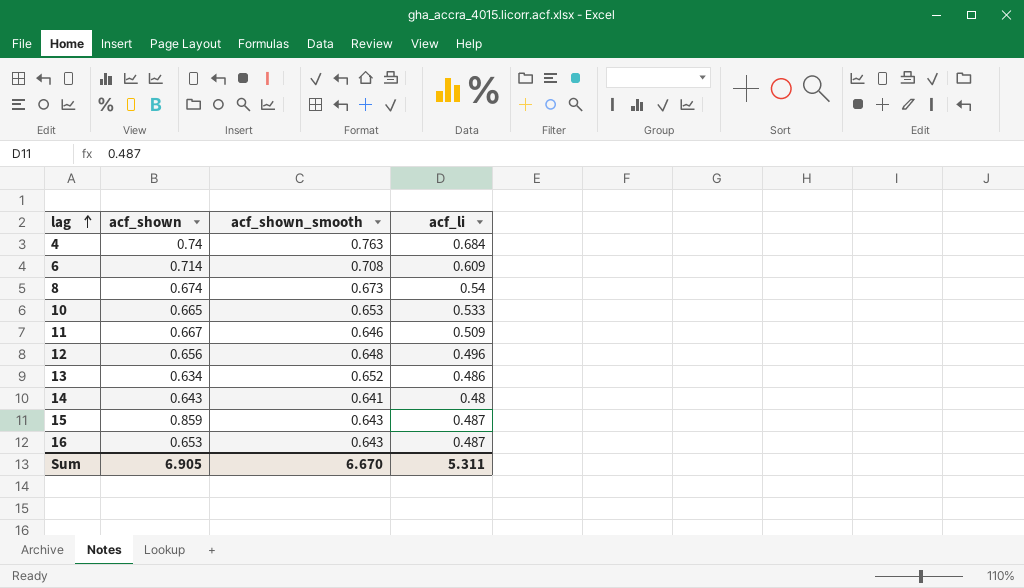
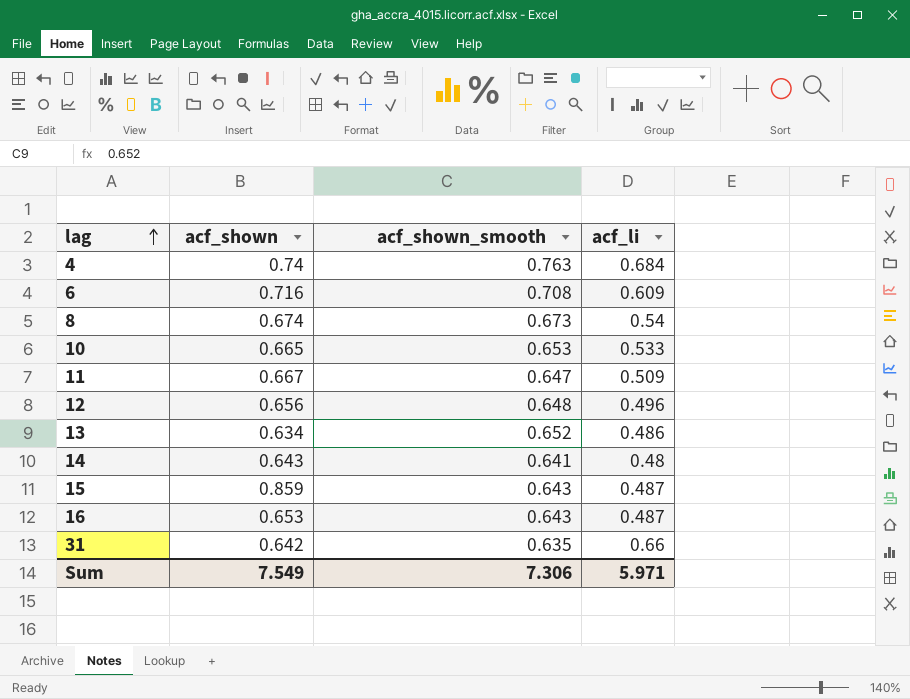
6 | acf_shown: 0.714 -> 0.716
11 | acf_shown_smooth: 0.646 -> 0.647
row 31: none -> 0.642 | 0.635 | 0.66
Sum | acf_shown: 6.905 -> 7.549
Sum | acf_shown_smooth: 6.670 -> 7.306
Sum | acf_li: 5.311 -> 5.971

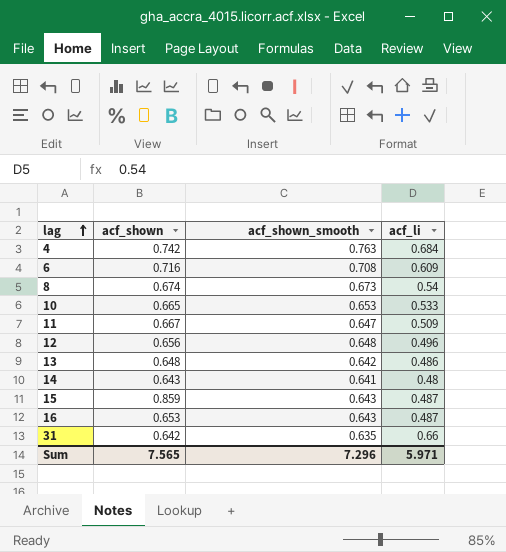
4 | acf_shown: 0.74 -> 0.742
13 | acf_shown: 0.634 -> 0.648
13 | acf_shown_smooth: 0.652 -> 0.642
Sum | acf_shown: 7.549 -> 7.565
Sum | acf_shown_smooth: 7.306 -> 7.296

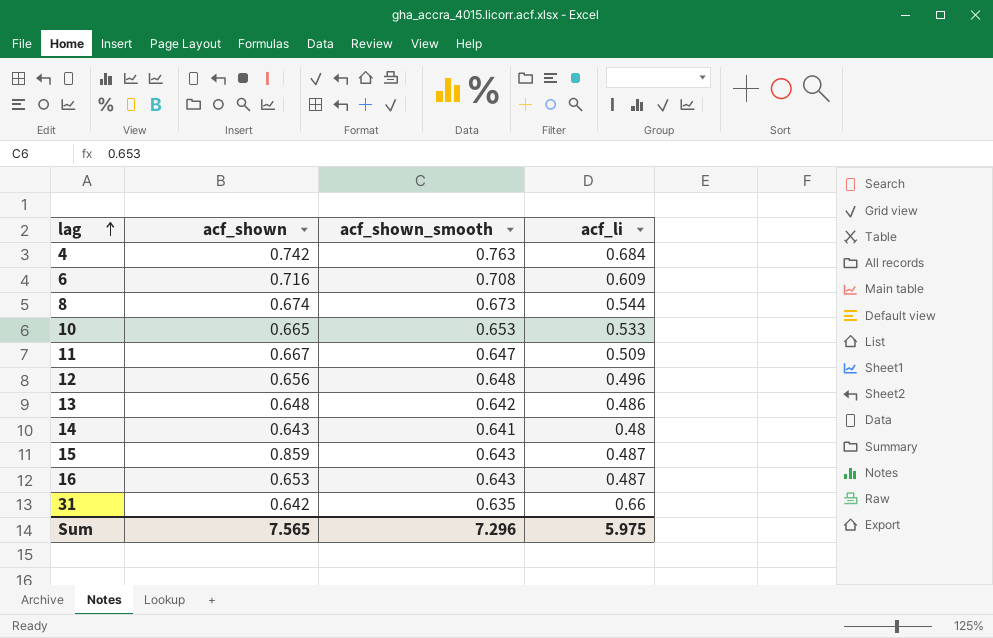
8 | acf_li: 0.54 -> 0.544
Sum | acf_li: 5.971 -> 5.975

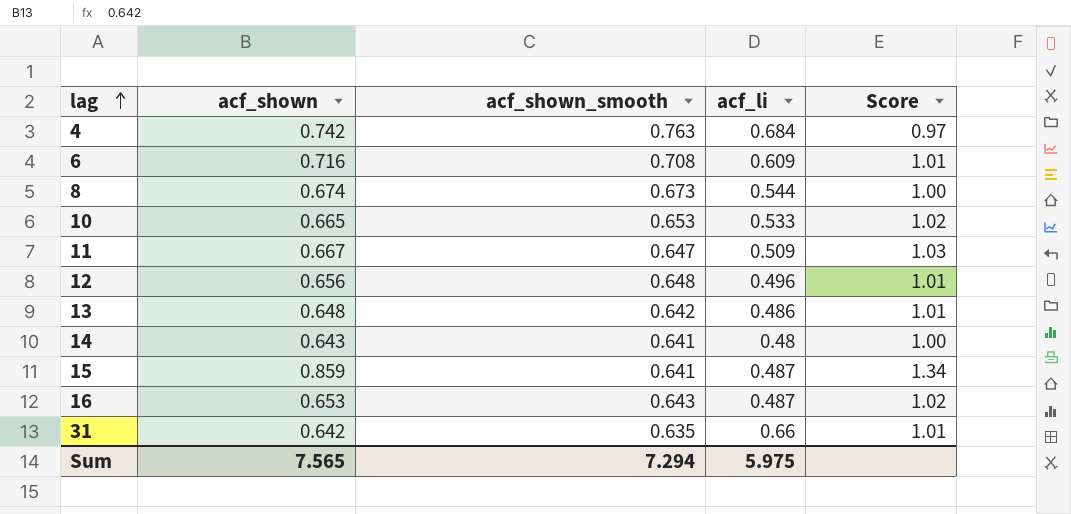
column Score | formula: none -> [acf_shown] / [acf_shown_smooth]
15 | acf_shown_smooth: 0.643 -> 0.641
Sum | acf_shown_smooth: 7.296 -> 7.294

